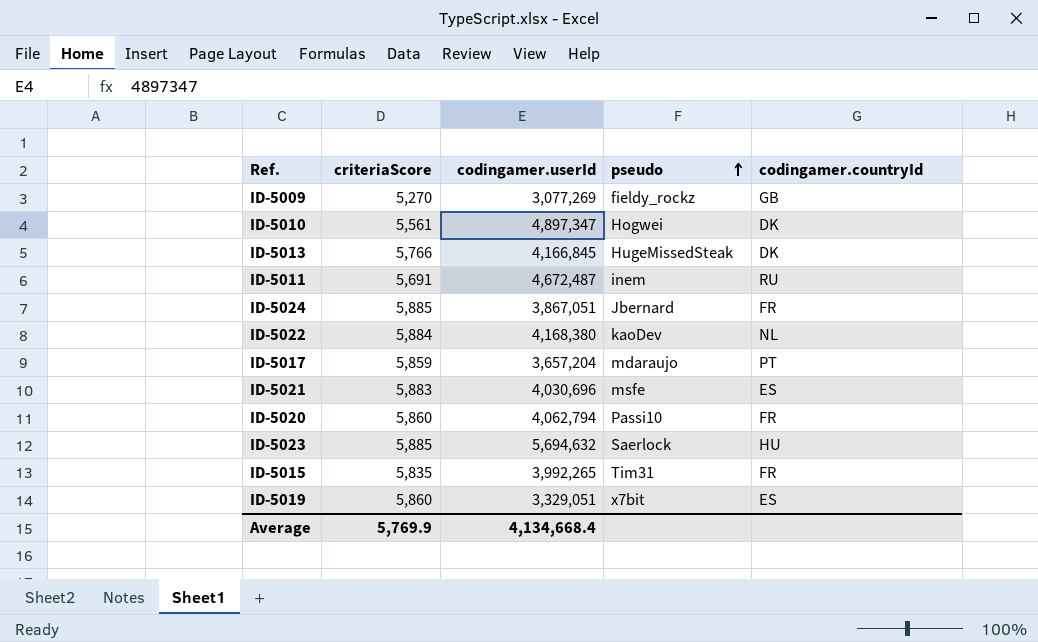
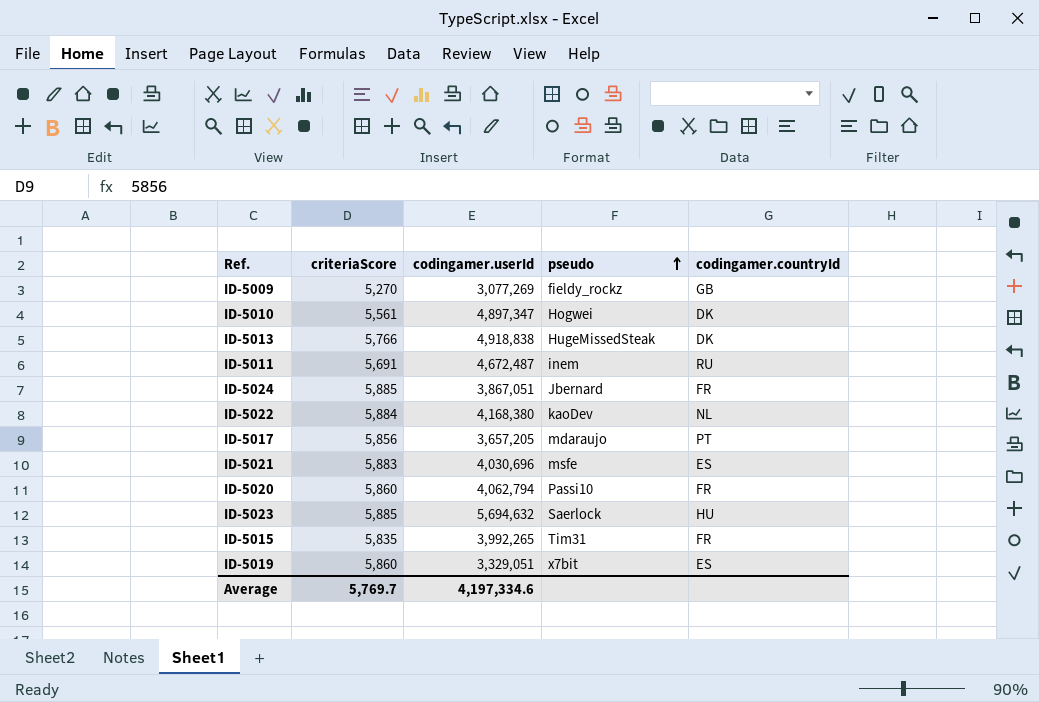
ID-5013 | codingamer.userId: 4,166,845 -> 4,918,838
ID-5017 | criteriaScore: 5,859 -> 5,856
ID-5017 | codingamer.userId: 3,657,204 -> 3,657,205
Average | criteriaScore: 5,769.9 -> 5,769.7
Average | codingamer.userId: 4,134,668.4 -> 4,197,334.6

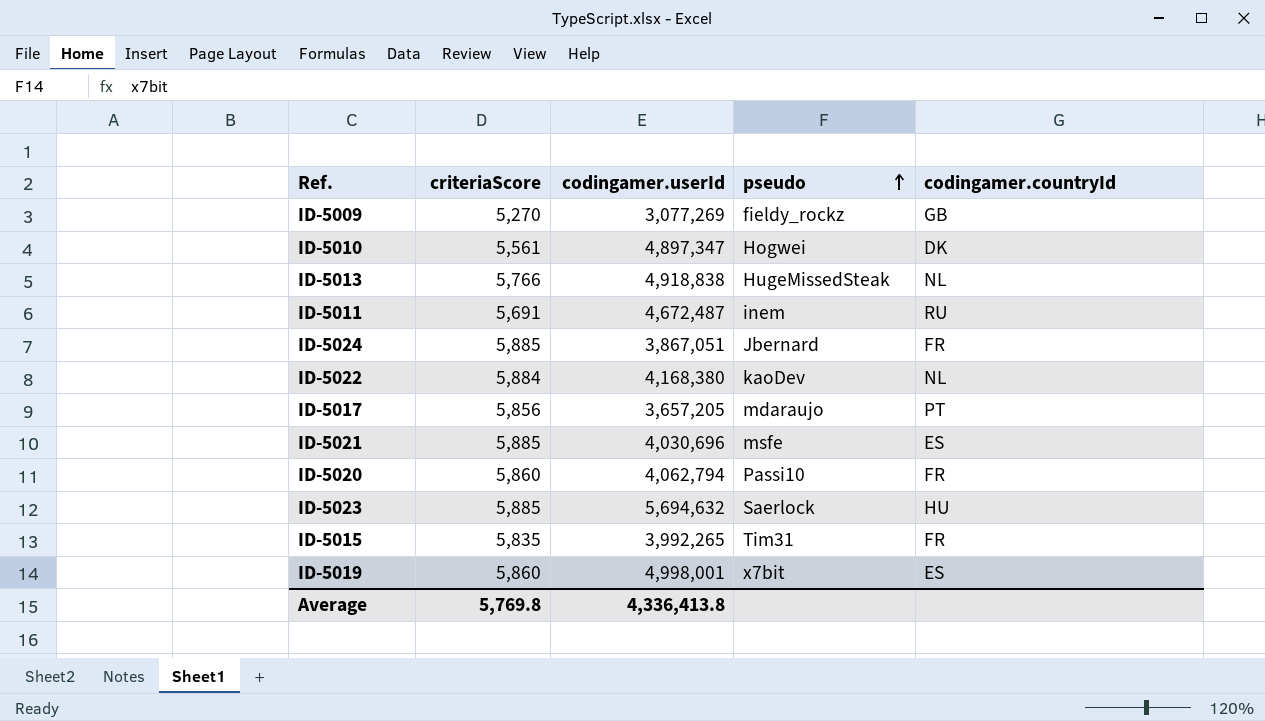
ID-5013 | codingamer.countryId: DK -> NL
ID-5021 | criteriaScore: 5,883 -> 5,885
ID-5019 | codingamer.userId: 3,329,051 -> 4,998,001
Average | criteriaScore: 5,769.7 -> 5,769.8
Average | codingamer.userId: 4,197,334.6 -> 4,336,413.8

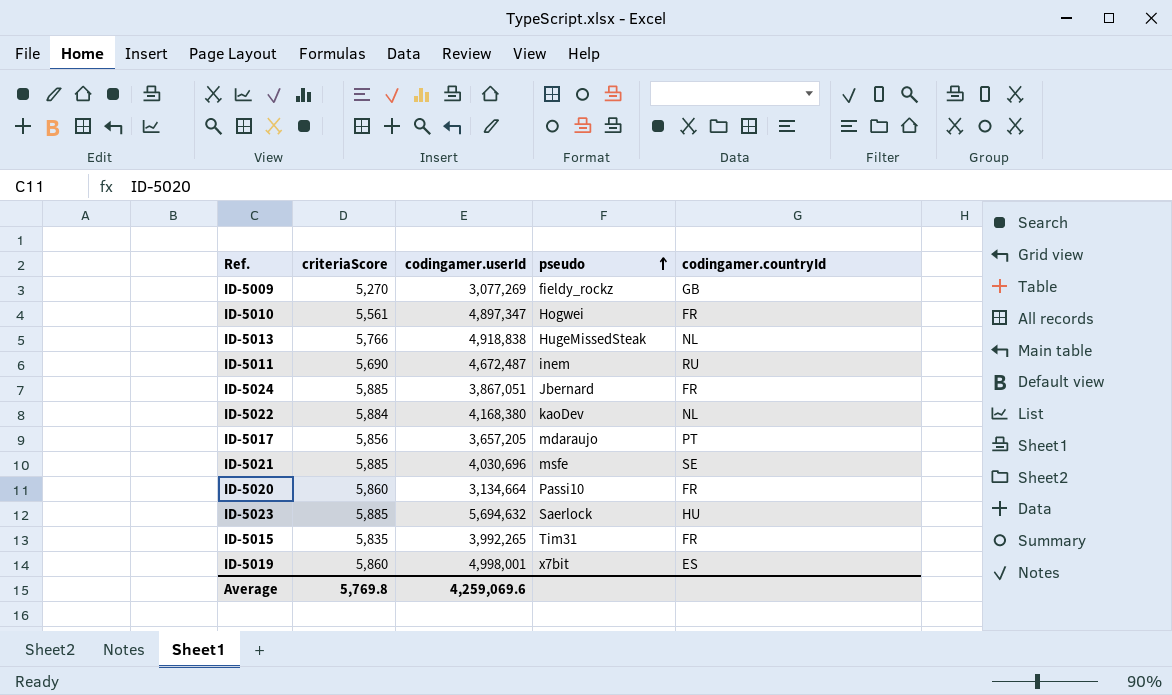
ID-5010 | codingamer.countryId: DK -> FR
ID-5011 | criteriaScore: 5,691 -> 5,690
ID-5021 | codingamer.countryId: ES -> SE
ID-5020 | codingamer.userId: 4,062,794 -> 3,134,664
Average | codingamer.userId: 4,336,413.8 -> 4,259,069.6

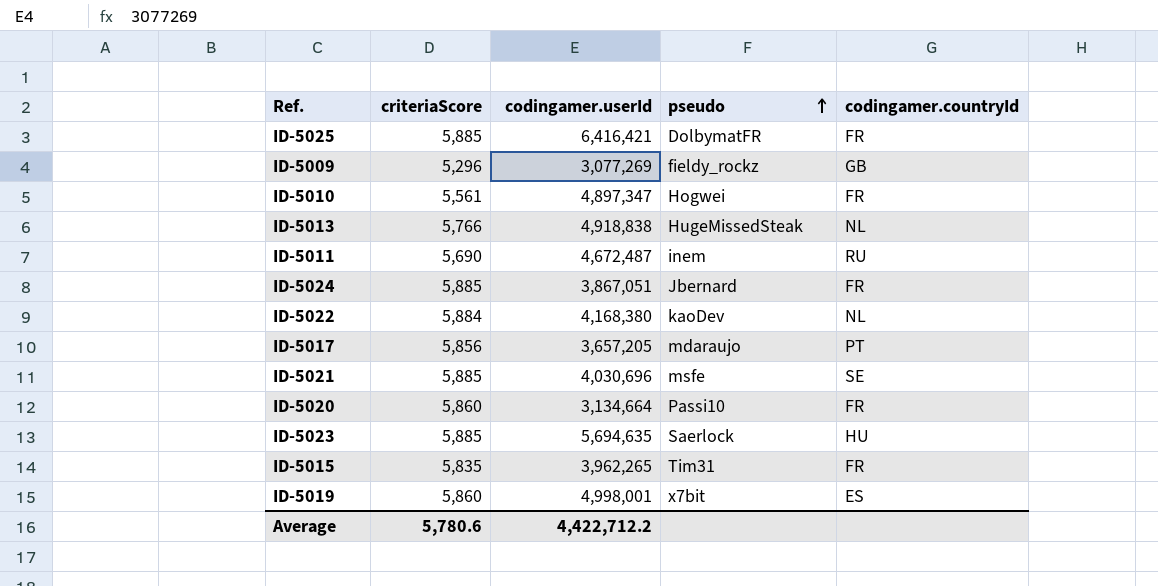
row ID-5025: none -> 5,885 | 6,416,421 | DolbymatFR | FR
ID-5009 | criteriaScore: 5,270 -> 5,296
ID-5023 | codingamer.userId: 5,694,632 -> 5,694,635
ID-5015 | codingamer.userId: 3,992,265 -> 3,962,265
Average | criteriaScore: 5,769.8 -> 5,780.6
Average | codingamer.userId: 4,259,069.6 -> 4,422,712.2

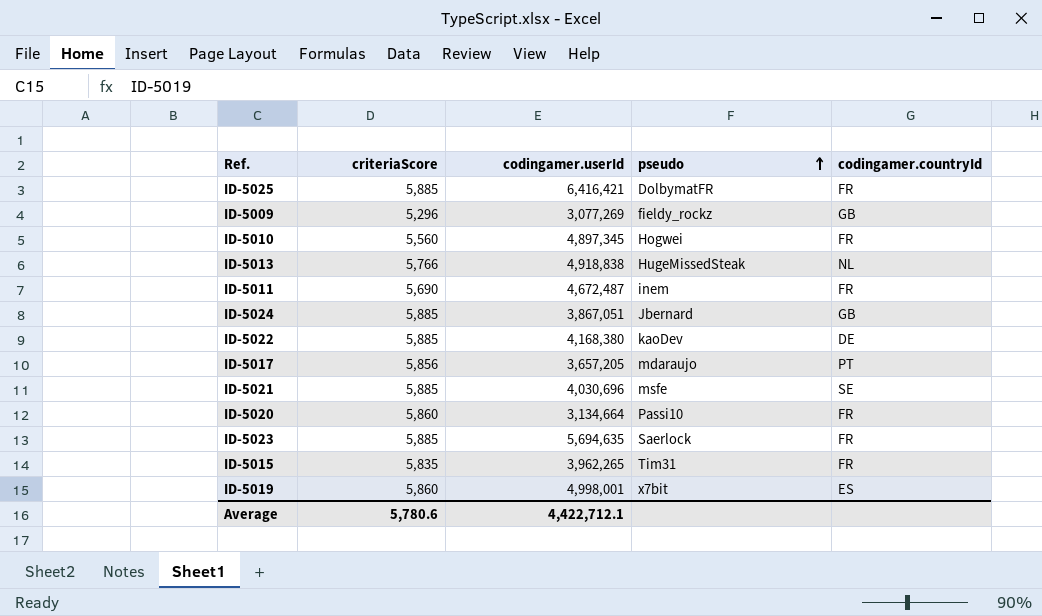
ID-5010 | criteriaScore: 5,561 -> 5,560
ID-5010 | codingamer.userId: 4,897,347 -> 4,897,345
ID-5011 | codingamer.countryId: RU -> FR
ID-5024 | codingamer.countryId: FR -> GB
ID-5022 | criteriaScore: 5,884 -> 5,885
ID-5022 | codingamer.countryId: NL -> DE
ID-5023 | codingamer.countryId: HU -> FR
Average | codingamer.userId: 4,422,712.2 -> 4,422,712.1

